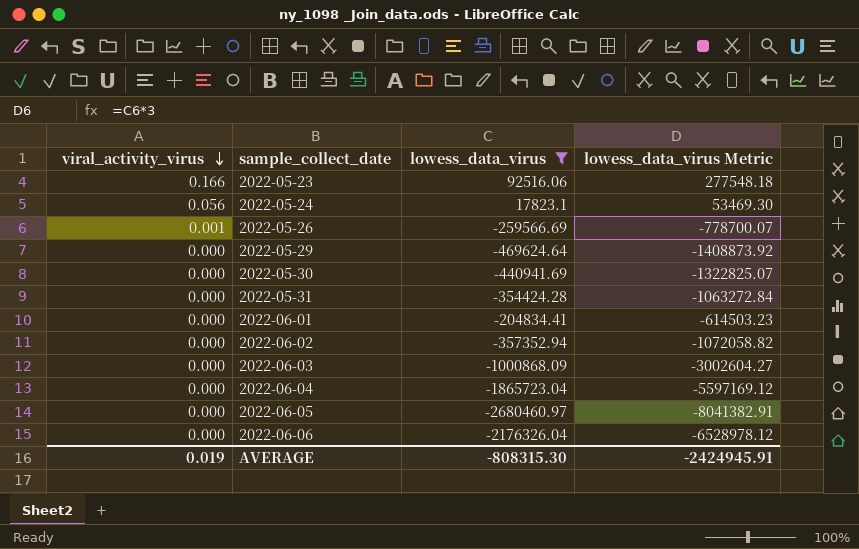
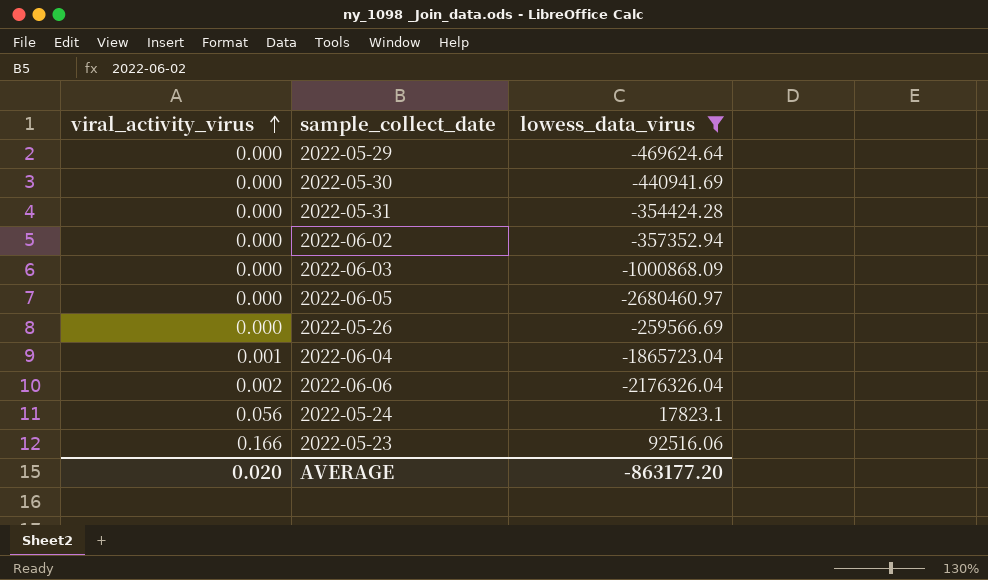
row order: viral_activity_virus descending -> viral_activity_virus ascending
column lowess_data_virus Metric | formula: [lowess_data_virus] * 3 -> none
row 2022-06-01: 0.000 | -204834.41 | -614503.23 -> none
2022-05-26 | viral_activity_virus: 0.001 -> 0.000
2022-06-04 | viral_activity_virus: 0.000 -> 0.001
2022-06-06 | viral_activity_virus: 0.000 -> 0.002
AVERAGE | viral_activity_virus: 0.019 -> 0.020
AVERAGE | lowess_data_virus: -808315.30 -> -863177.20

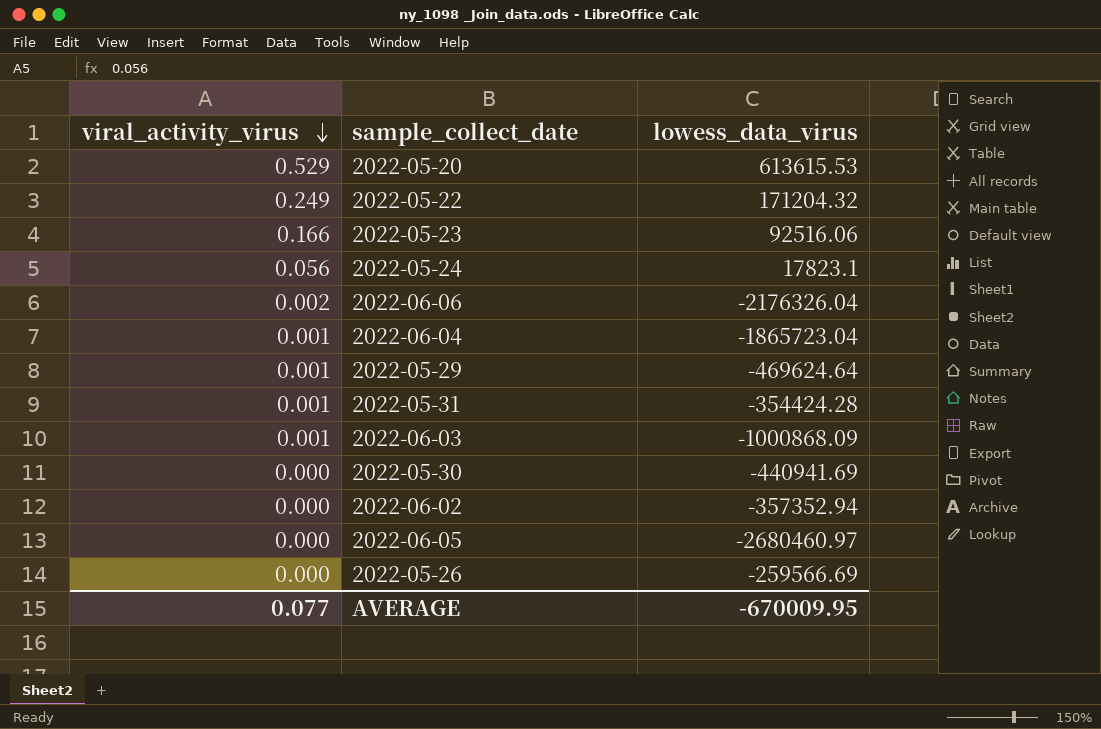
filter: lowess_data_virus <= 92516.06 -> none
row order: viral_activity_virus ascending -> viral_activity_virus descending
2022-05-29 | viral_activity_virus: 0.000 -> 0.001
2022-05-31 | viral_activity_virus: 0.000 -> 0.001
2022-06-03 | viral_activity_virus: 0.000 -> 0.001
AVERAGE | viral_activity_virus: 0.020 -> 0.077
AVERAGE | lowess_data_virus: -863177.20 -> -670009.95

